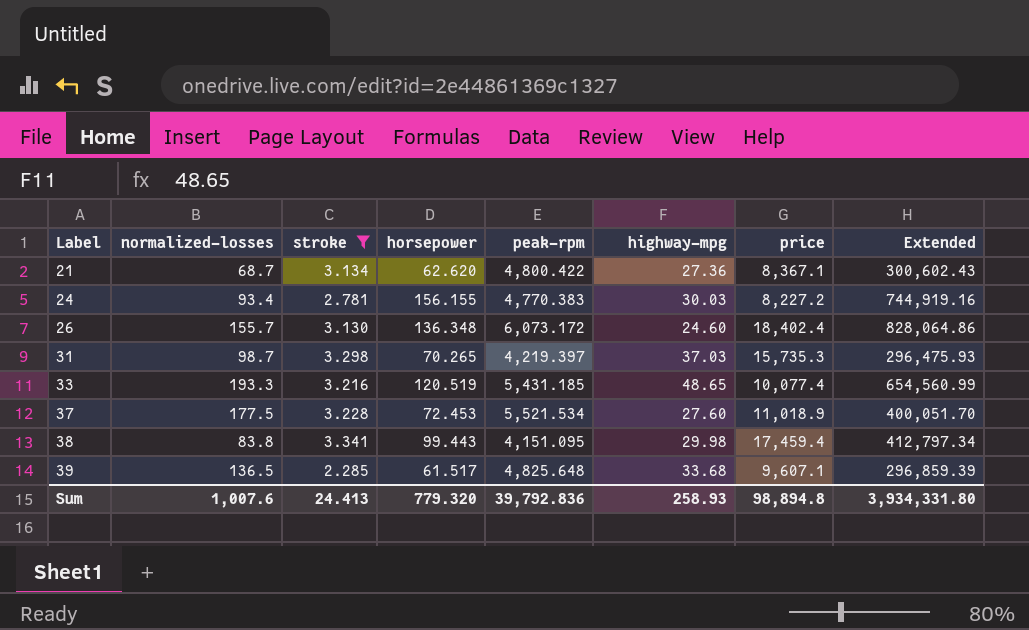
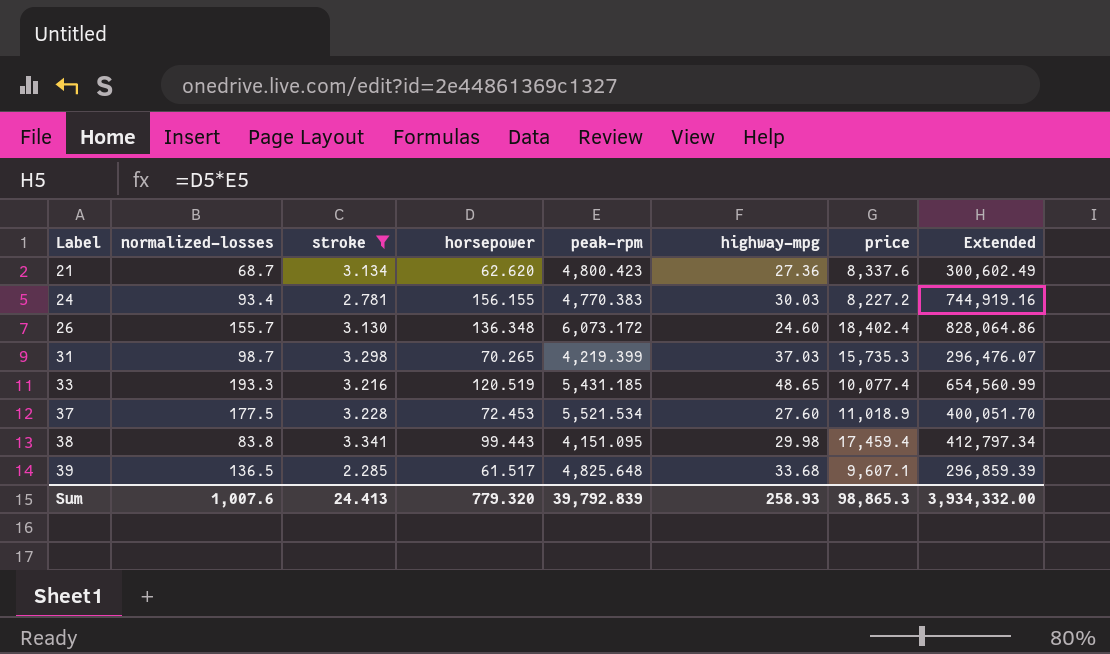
21 | peak-rpm: 4,800.422 -> 4,800.423
21 | price: 8,367.1 -> 8,337.6
21 | Extended: 300,602.43 -> 300,602.49
31 | peak-rpm: 4,219.397 -> 4,219.399
31 | Extended: 296,475.93 -> 296,476.07
Sum | peak-rpm: 39,792.836 -> 39,792.839
Sum | price: 98,894.8 -> 98,865.3
Sum | Extended: 3,934,331.80 -> 3,934,332.00

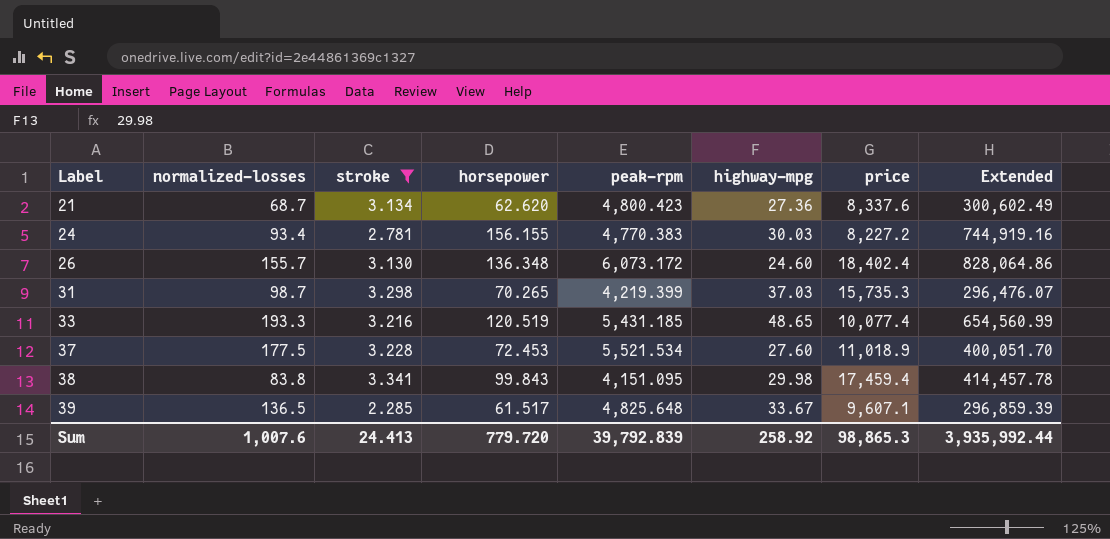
38 | horsepower: 99.443 -> 99.843
38 | Extended: 412,797.34 -> 414,457.78
39 | highway-mpg: 33.68 -> 33.67
Sum | horsepower: 779.320 -> 779.720
Sum | highway-mpg: 258.93 -> 258.92
Sum | Extended: 3,934,332.00 -> 3,935,992.44

